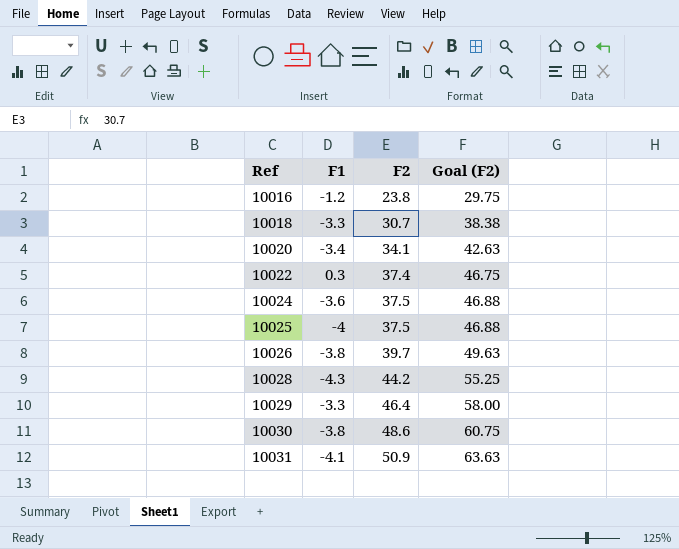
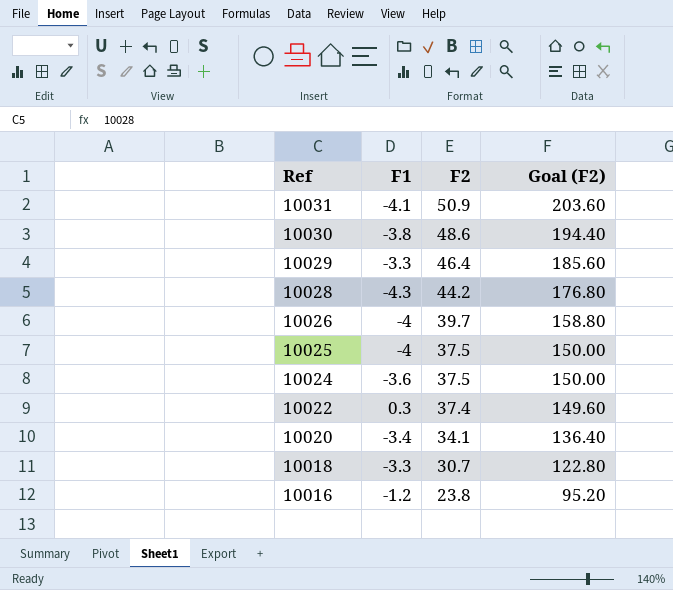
row order: Ref ascending -> Ref descending
column Goal (F2) | formula: [F2] * 1.25 -> [F2] * 4
10026 | F1: -3.8 -> -4

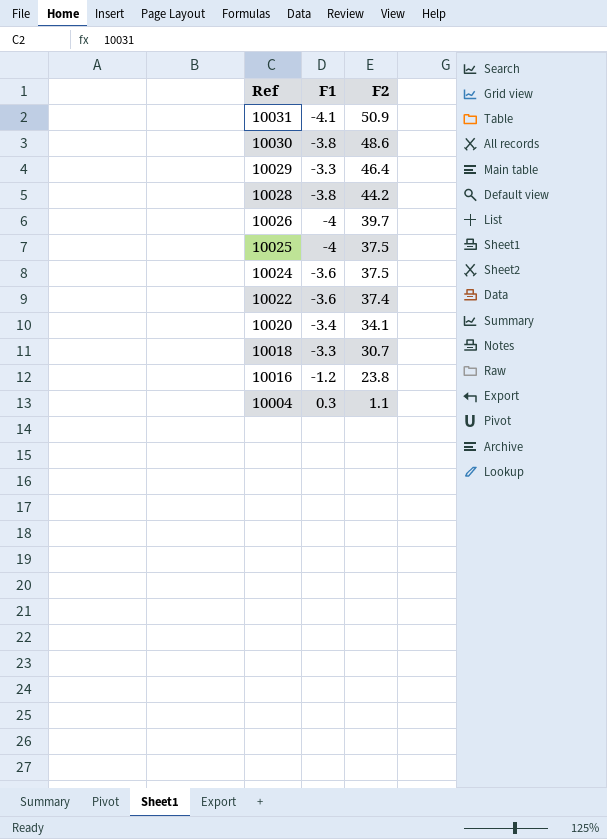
column Goal (F2) | formula: [F2] * 4 -> none
10028 | F1: -4.3 -> -3.8
10022 | F1: 0.3 -> -3.6
row 10004: none -> 0.3 | 1.1

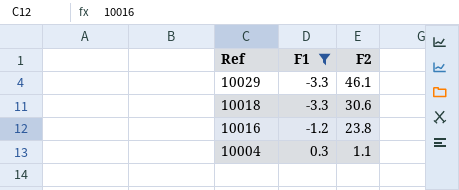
filter: none -> F1 >= -3.3
10029 | F2: 46.4 -> 46.1
10018 | F2: 30.7 -> 30.6

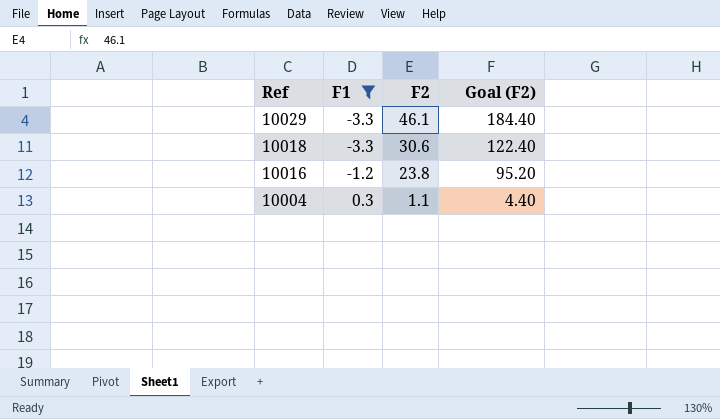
column Goal (F2) | formula: none -> [F2] * 4

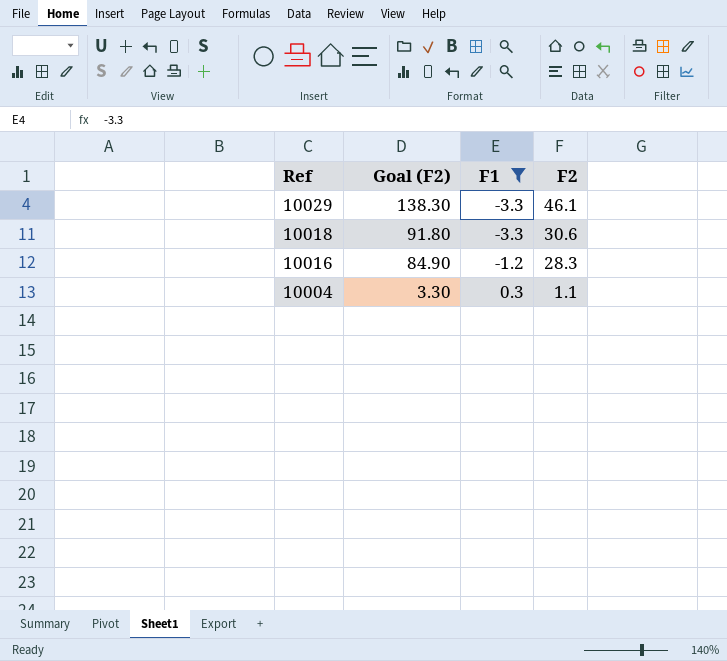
column Goal (F2) | formula: [F2] * 4 -> [F2] * 3
column Goal (F2) | position: 4 -> 2
10016 | F2: 23.8 -> 28.3

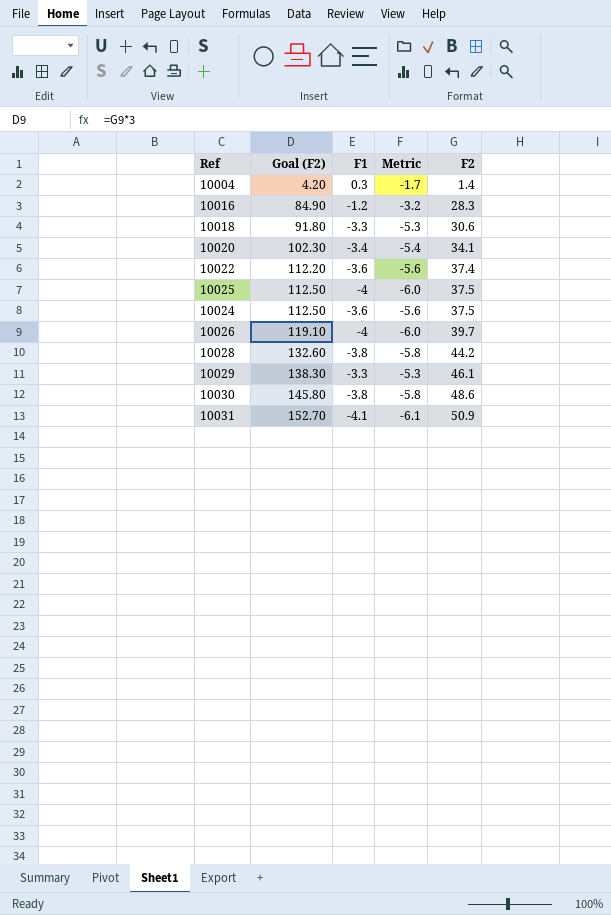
filter: F1 >= -3.3 -> none
row order: Ref descending -> Goal (F2) ascending
column Metric | formula: none -> [F1] - 2
10004 | Goal (F2): 3.30 -> 4.20
10004 | F2: 1.1 -> 1.4

